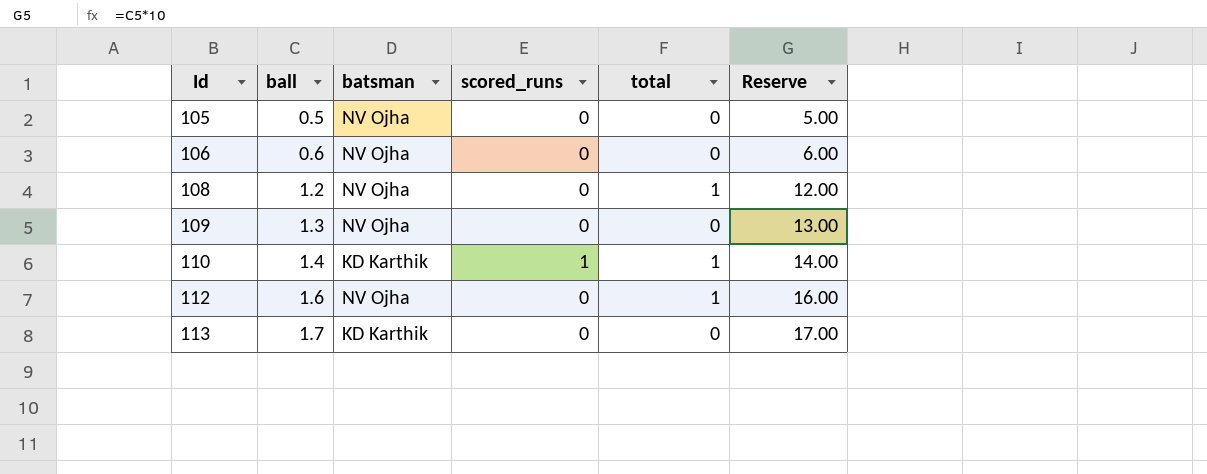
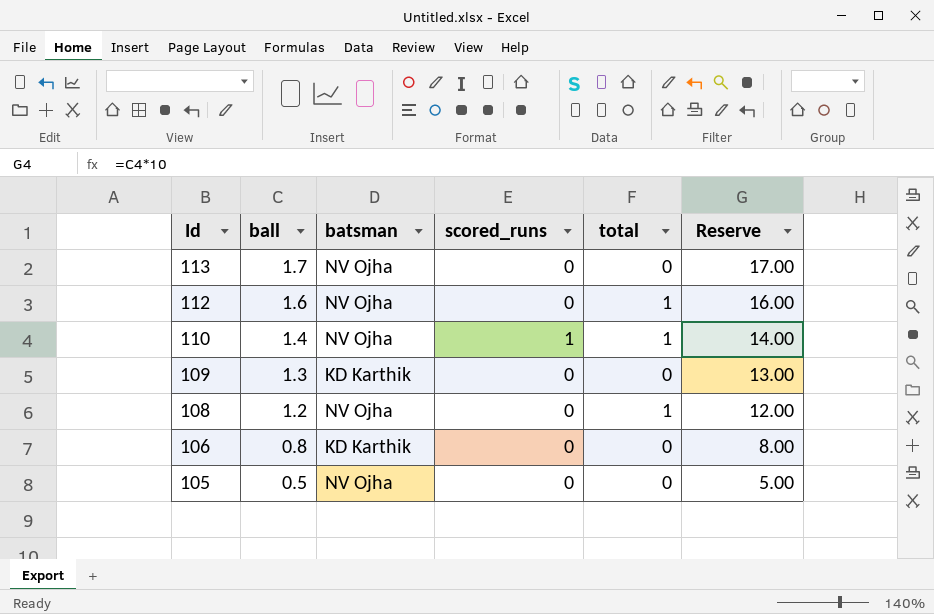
row order: Id ascending -> Id descending
113 | batsman: KD Karthik -> NV Ojha
110 | batsman: KD Karthik -> NV Ojha
109 | batsman: NV Ojha -> KD Karthik
106 | ball: 0.6 -> 0.8
106 | batsman: NV Ojha -> KD Karthik
106 | Reserve: 6.00 -> 8.00

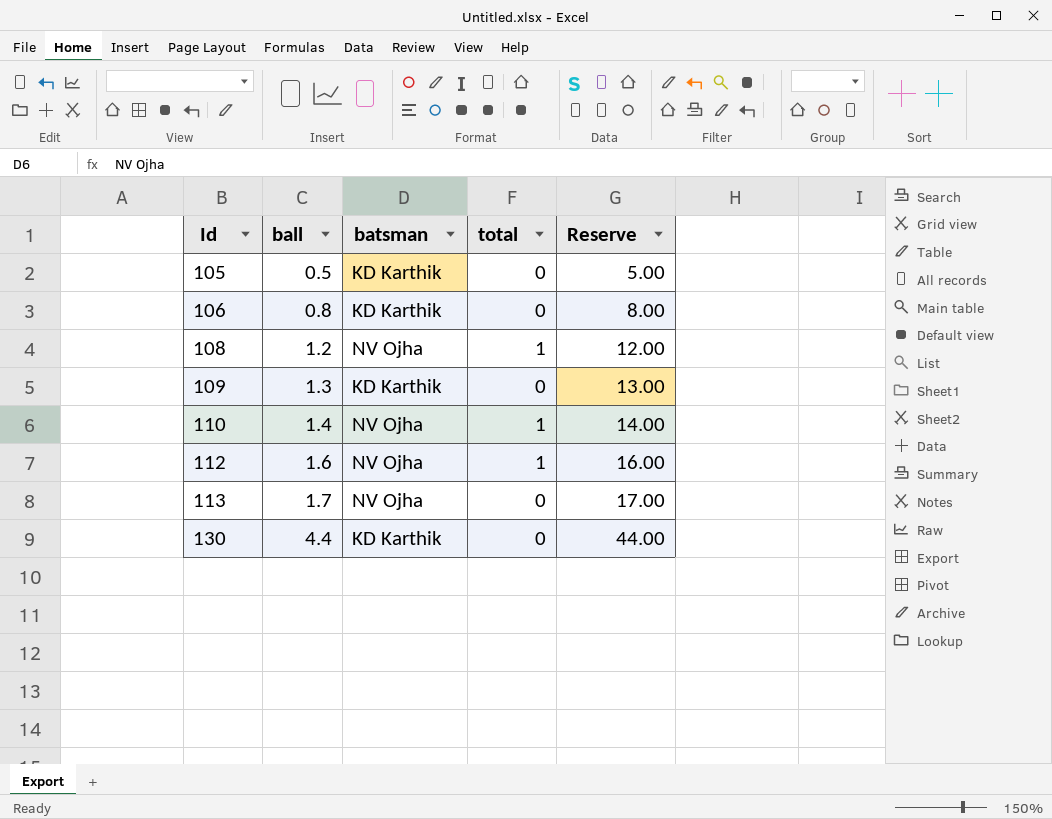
row order: Id descending -> Id ascending
column scored_runs | position: 4 -> none
105 | batsman: NV Ojha -> KD Karthik
row 130: none -> 4.4 | KD Karthik | 0 | 44.00

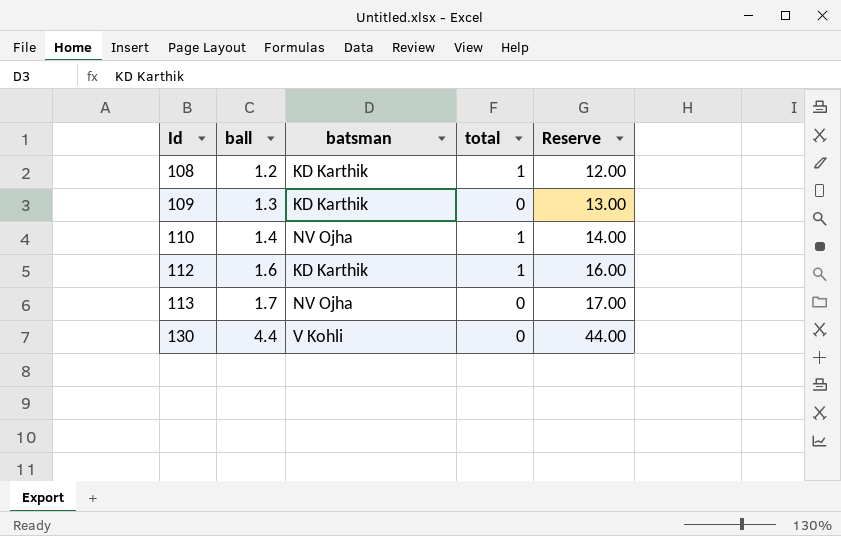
row 105: 0.5 | KD Karthik | 0 | 5.00 -> none
row 106: 0.8 | KD Karthik | 0 | 8.00 -> none
108 | batsman: NV Ojha -> KD Karthik
112 | batsman: NV Ojha -> KD Karthik
130 | batsman: KD Karthik -> V Kohli

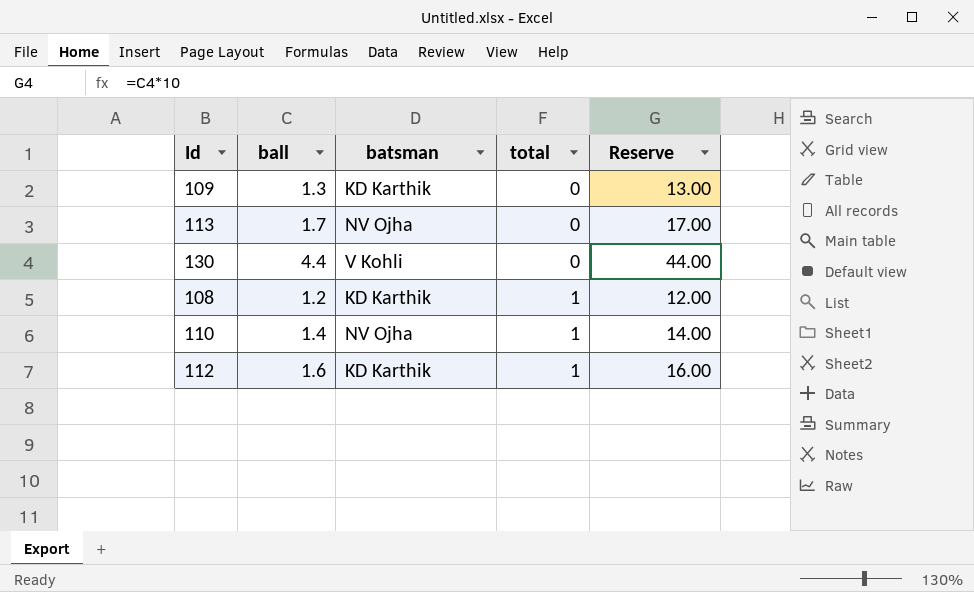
row order: Id ascending -> total ascending

